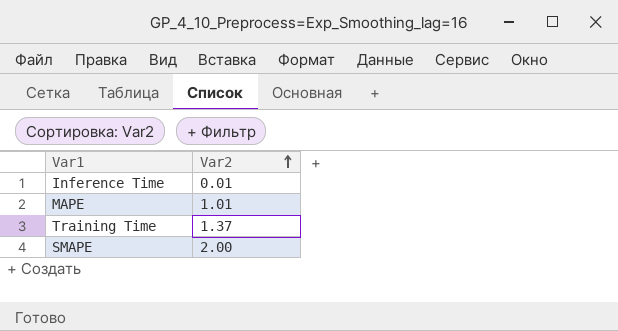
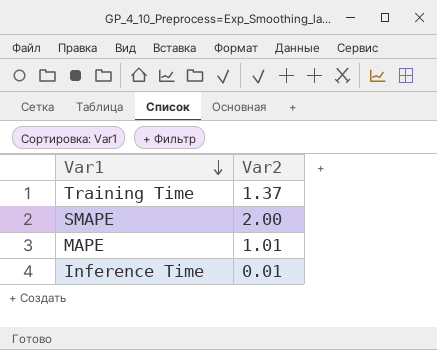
row order: Var2 ascending -> Var1 descending

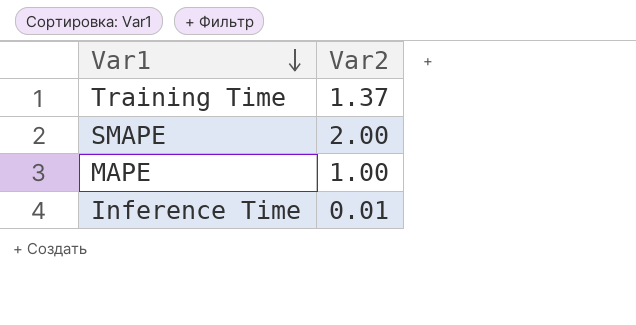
MAPE | Var2: 1.01 -> 1.00

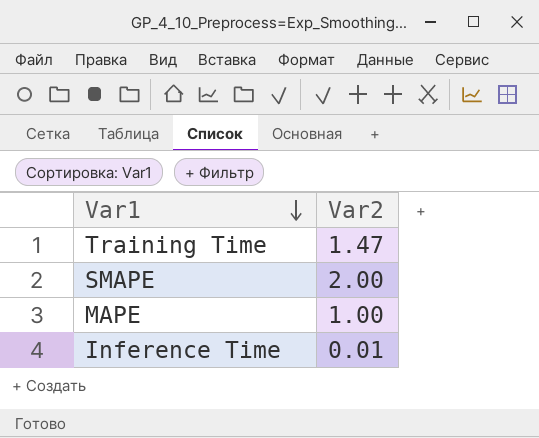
Training Time | Var2: 1.37 -> 1.47

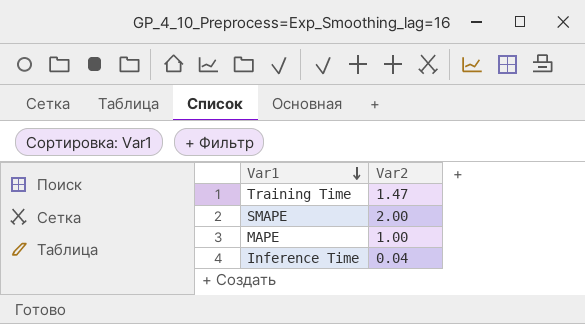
Inference Time | Var2: 0.01 -> 0.04

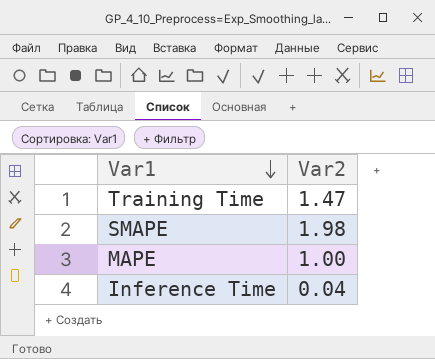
SMAPE | Var2: 2.00 -> 1.98

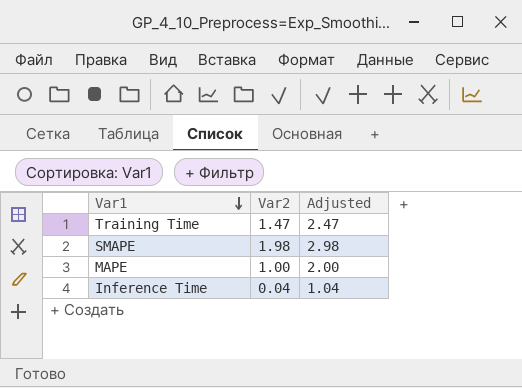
column Adjusted | formula: none -> [Var2] + 1

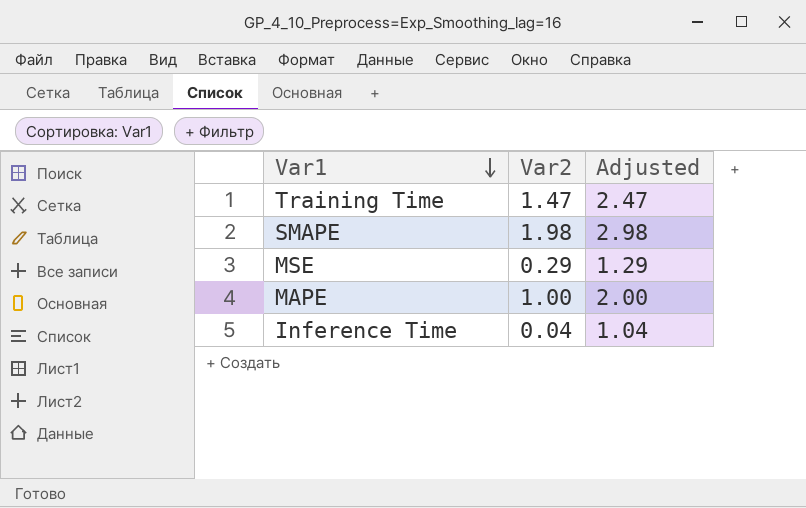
row MSE: none -> 0.29 | 1.29

